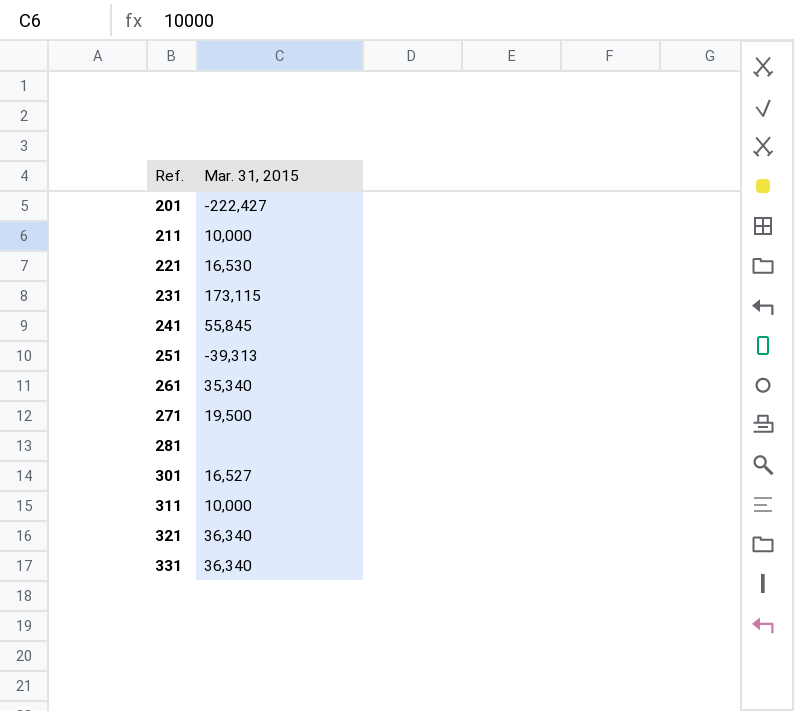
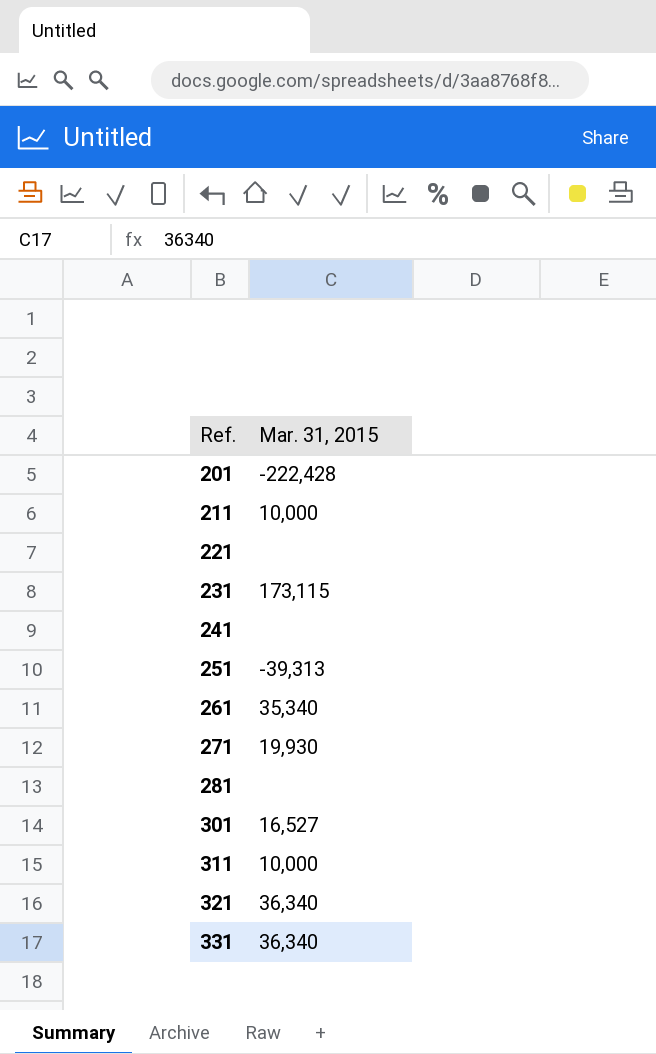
201 | Mar. 31, 2015: -222,427 -> -222,428
221 | Mar. 31, 2015: 16,530 -> none
241 | Mar. 31, 2015: 55,845 -> none
271 | Mar. 31, 2015: 19,500 -> 19,930

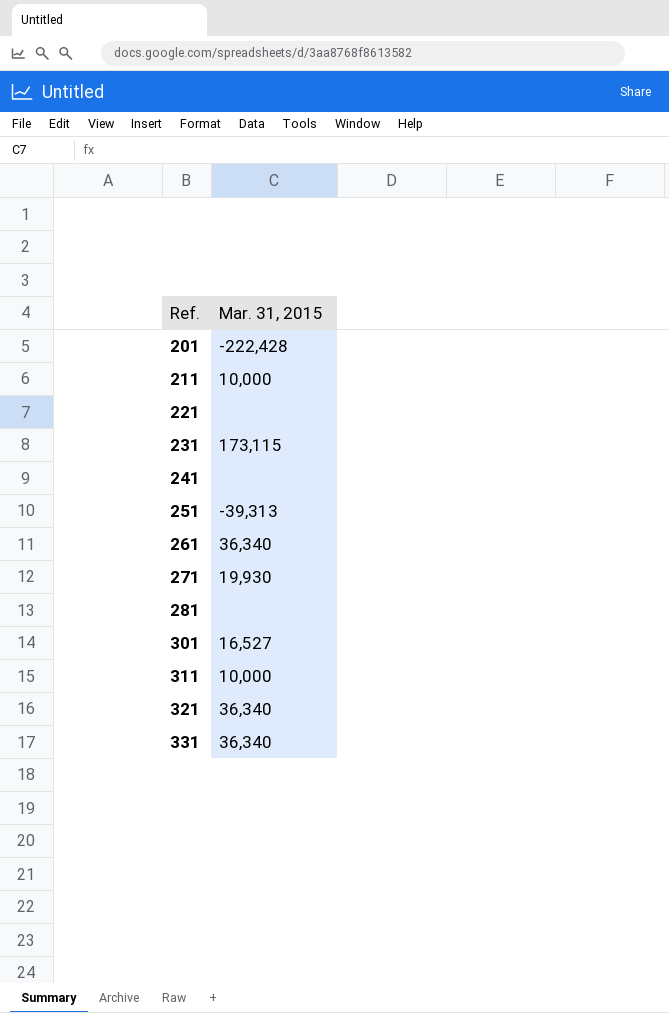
261 | Mar. 31, 2015: 35,340 -> 36,340

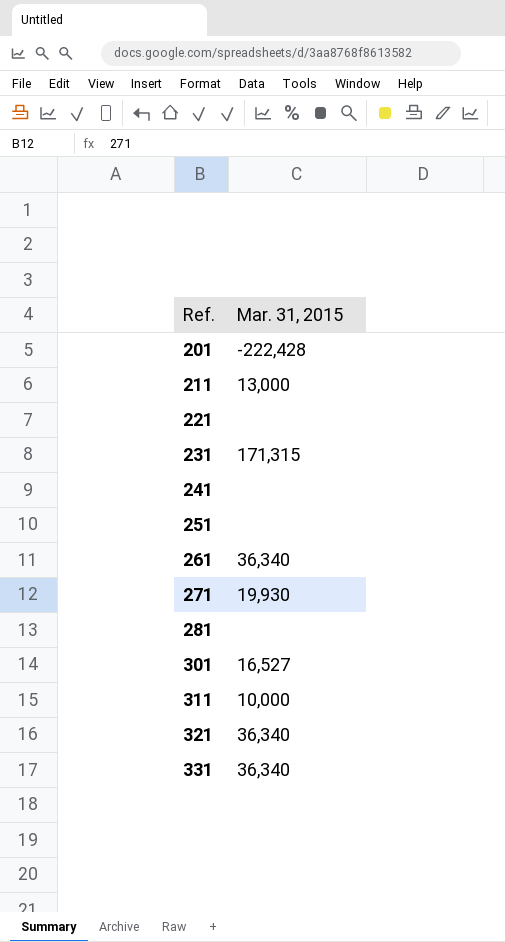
211 | Mar. 31, 2015: 10,000 -> 13,000
231 | Mar. 31, 2015: 173,115 -> 171,315
251 | Mar. 31, 2015: -39,313 -> none

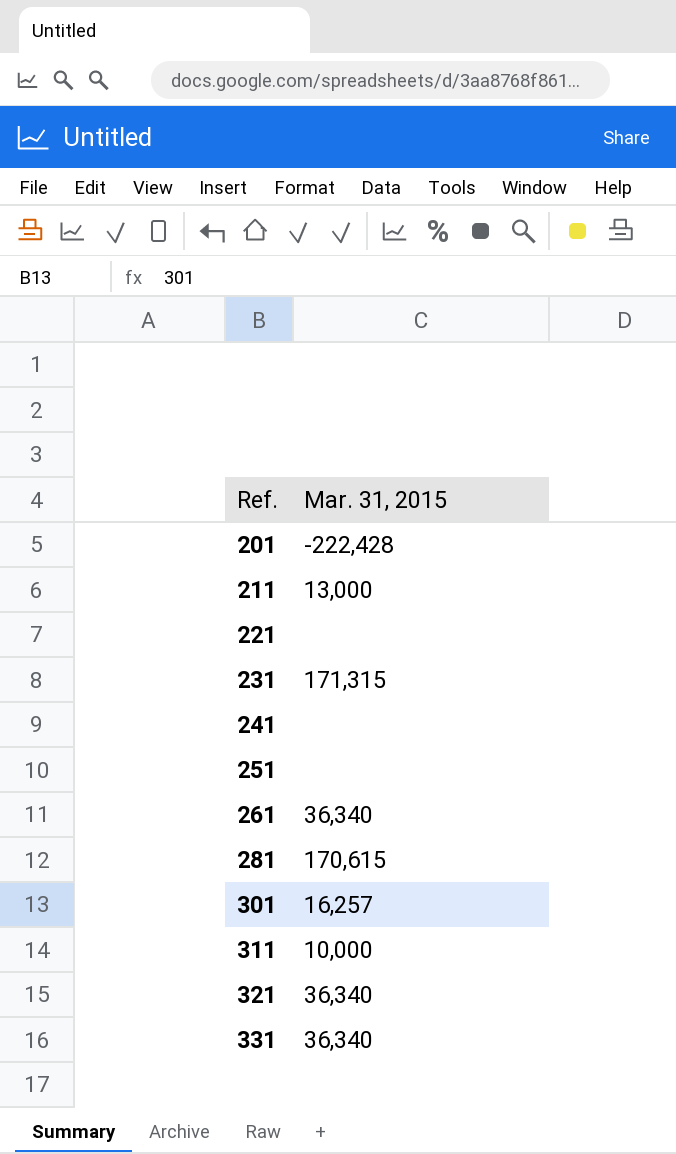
row 271: 19,930 -> none
281 | Mar. 31, 2015: none -> 170,615
301 | Mar. 31, 2015: 16,527 -> 16,257

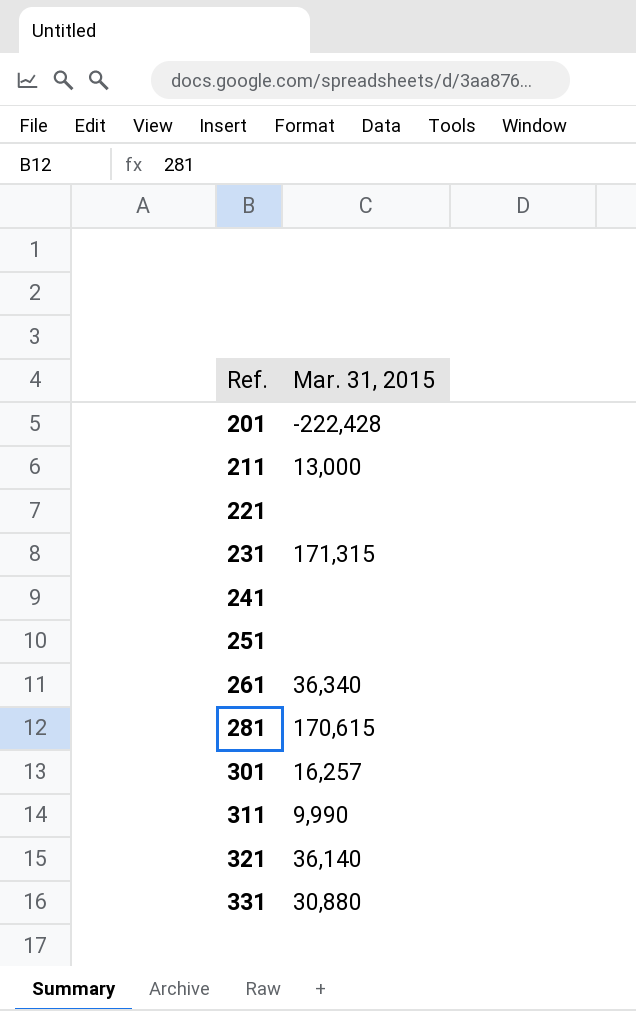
311 | Mar. 31, 2015: 10,000 -> 9,990
321 | Mar. 31, 2015: 36,340 -> 36,140
331 | Mar. 31, 2015: 36,340 -> 30,880

